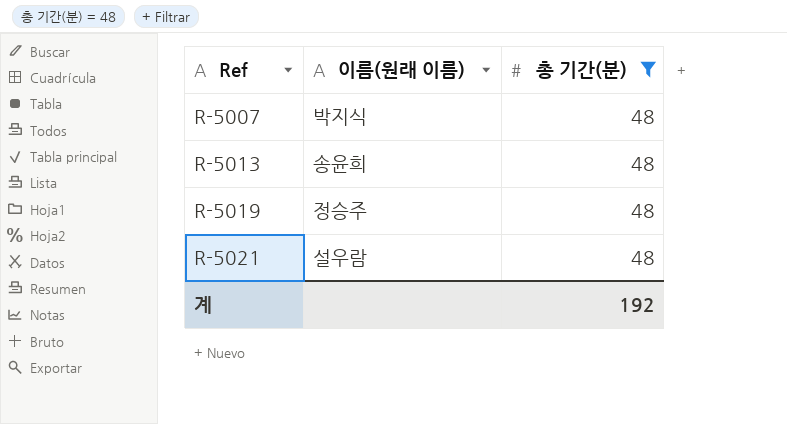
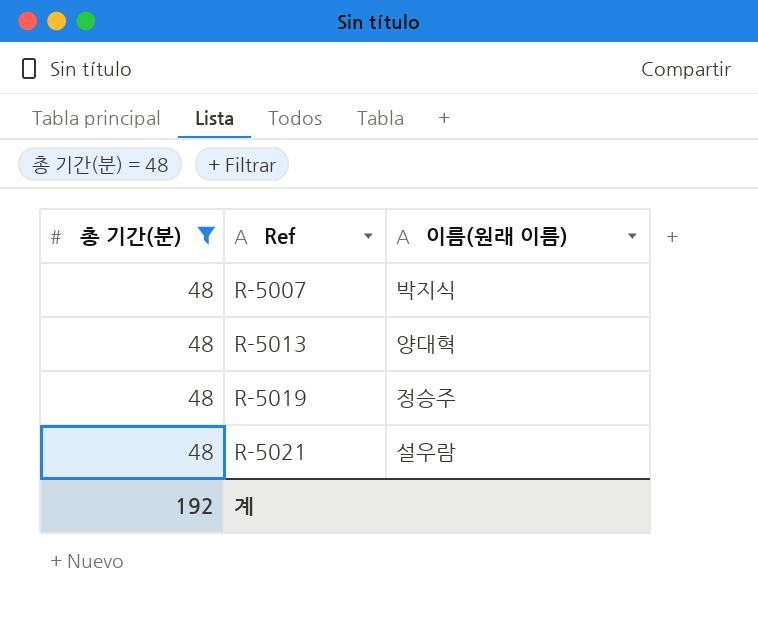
column 총 기간(분) | position: 3 -> 1
R-5013 | 이름(원래 이름): 송윤희 -> 양대혁

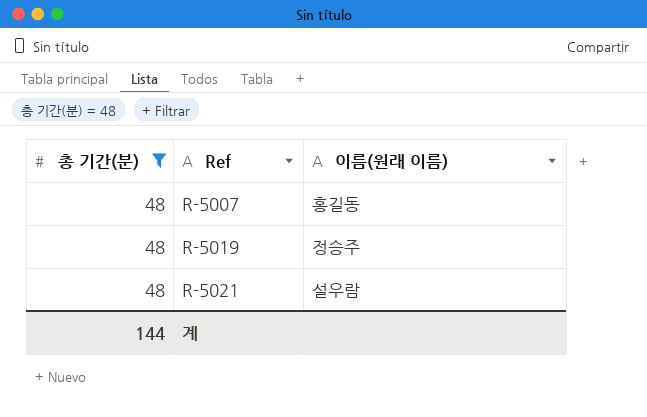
row R-5013: 48 | 양대혁 -> none
R-5007 | 이름(원래 이름): 박지식 -> 홍길동
계 | 총 기간(분): 192 -> 144

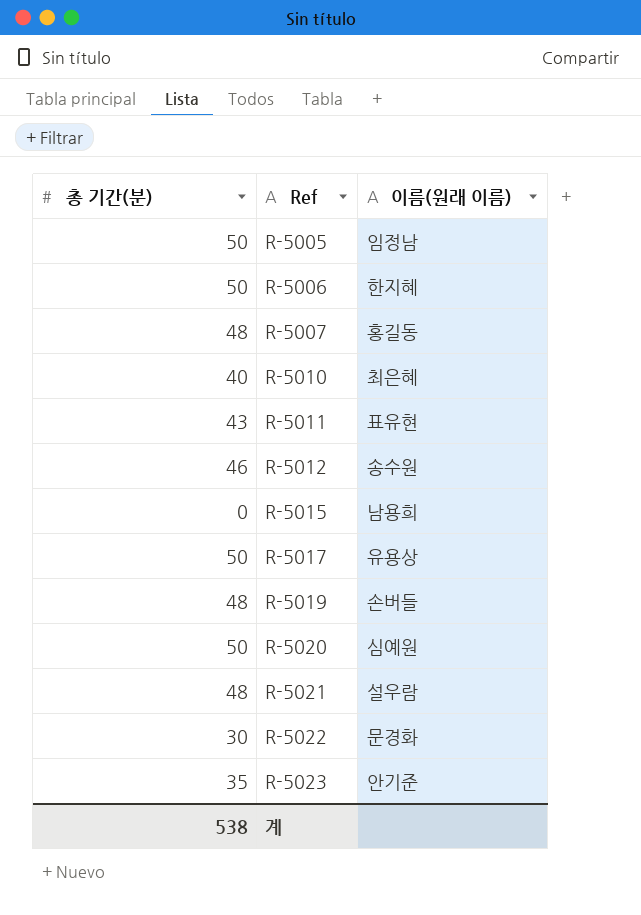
filter: 총 기간(분) = 48 -> none
R-5019 | 이름(원래 이름): 정승주 -> 손버들
계 | 총 기간(분): 144 -> 538

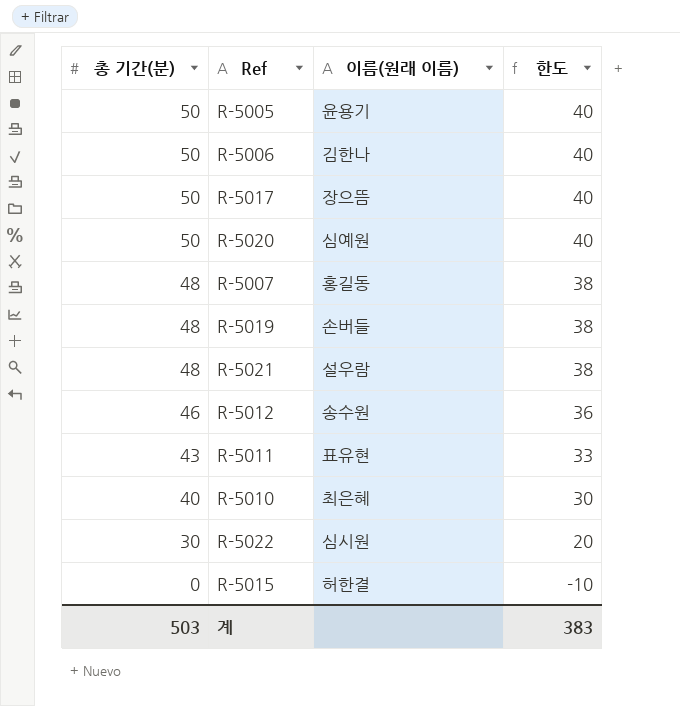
row order: Ref ascending -> 총 기간(분) descending
column 한도 | formula: none -> [총 기간(분)] - 10
row R-5023: 35 | 안기준 -> none
R-5005 | 이름(원래 이름): 임정남 -> 윤용기
R-5006 | 이름(원래 이름): 한지혜 -> 김한나
R-5017 | 이름(원래 이름): 유용상 -> 장으뜸
R-5022 | 이름(원래 이름): 문경화 -> 심시원
R-5015 | 이름(원래 이름): 남용희 -> 허한결
계 | 총 기간(분): 538 -> 503

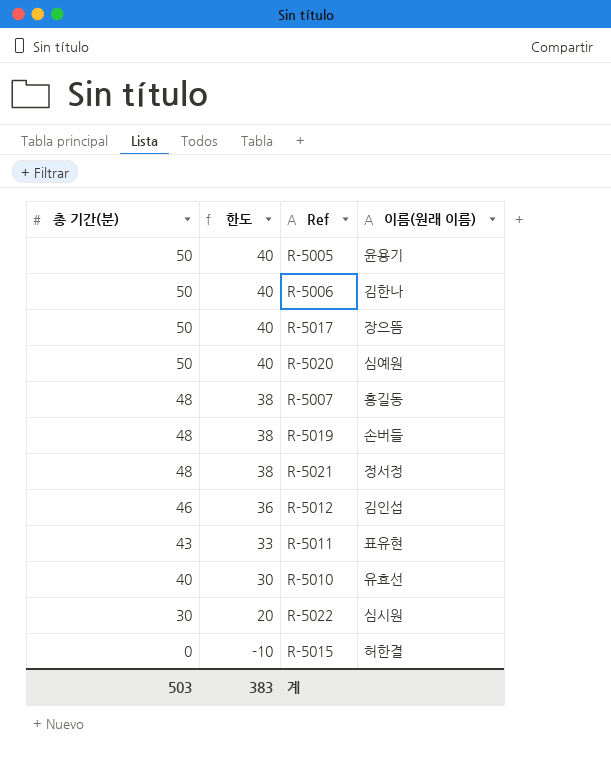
column 한도 | position: 4 -> 2
R-5021 | 이름(원래 이름): 설우람 -> 정서정
R-5012 | 이름(원래 이름): 송수원 -> 김인섭
R-5010 | 이름(원래 이름): 최은혜 -> 유효선

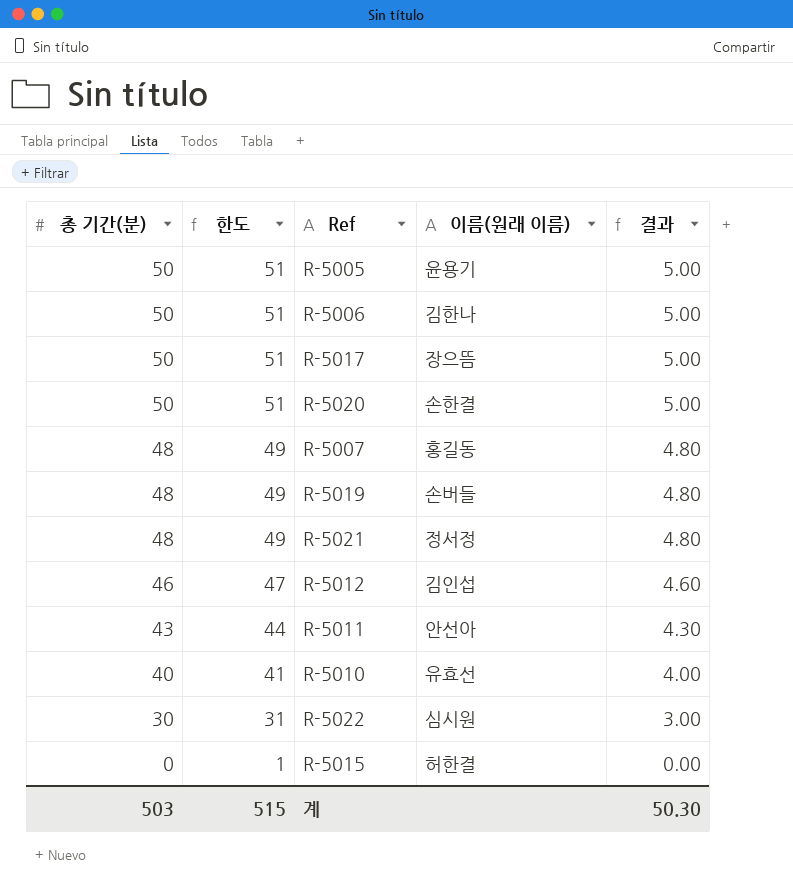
column 한도 | formula: [총 기간(분)] - 10 -> [총 기간(분)] + 1
column 결과 | formula: none -> [총 기간(분)] * 0.1
R-5020 | 이름(원래 이름): 심예원 -> 손한결
R-5011 | 이름(원래 이름): 표유현 -> 안선아
계 | 한도: 383 -> 515

